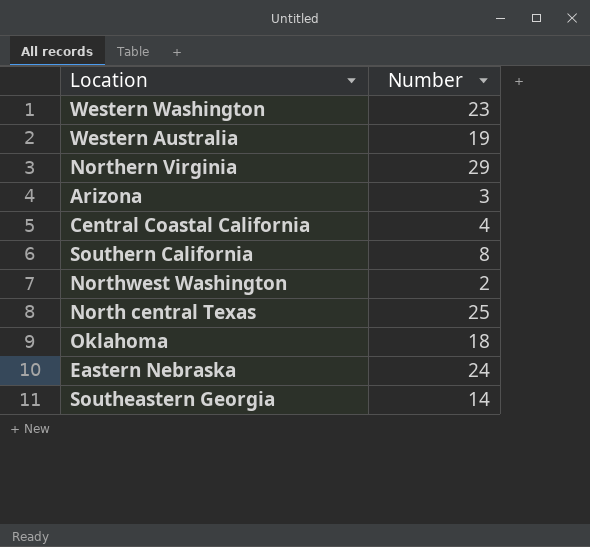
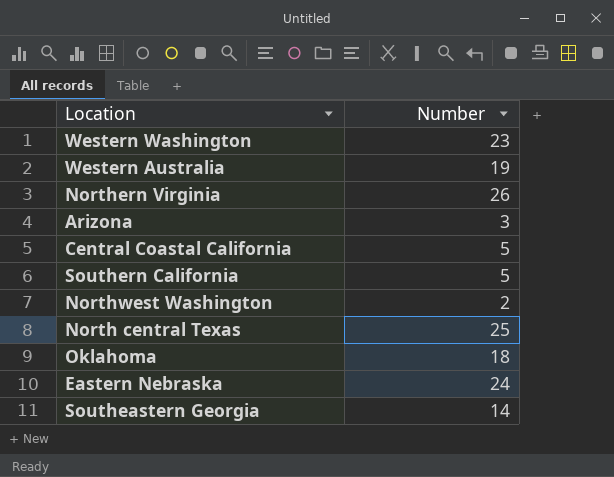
Northern Virginia | Number: 29 -> 26
Central Coastal California | Number: 4 -> 5
Southern California | Number: 8 -> 5

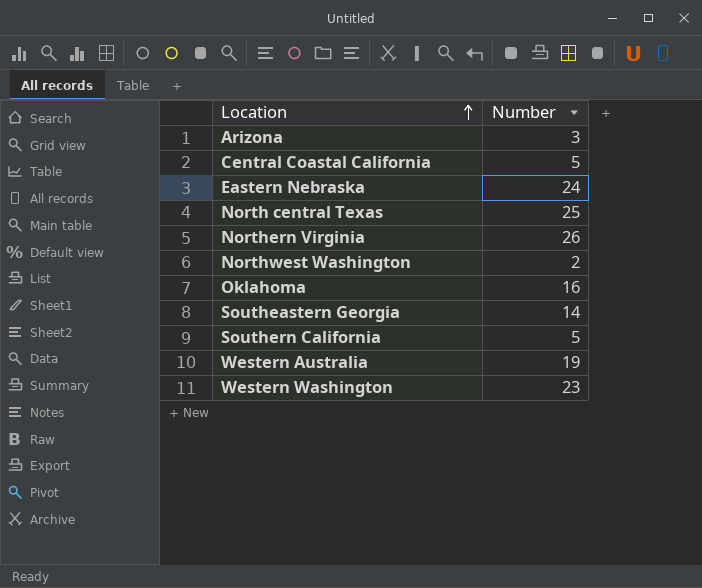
row order: none -> Location ascending
Oklahoma | Number: 18 -> 16

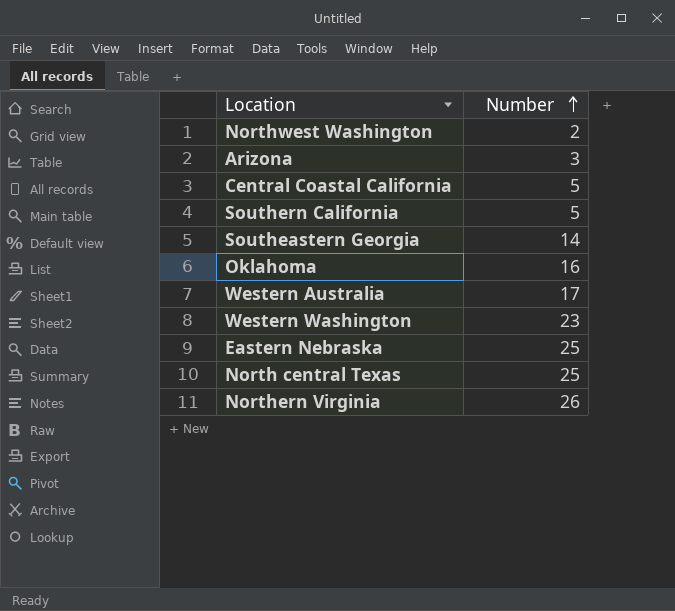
row order: Location ascending -> Number ascending
Western Australia | Number: 19 -> 17
Eastern Nebraska | Number: 24 -> 25

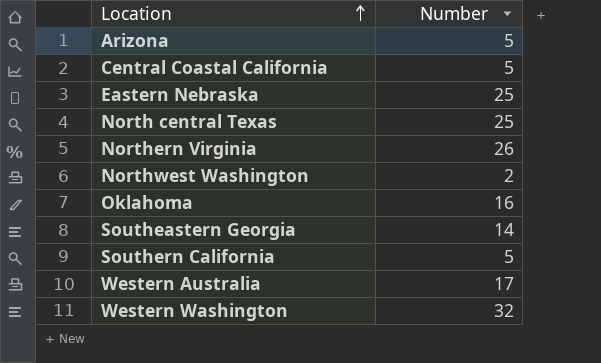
row order: Number ascending -> Location ascending
Arizona | Number: 3 -> 5
Western Washington | Number: 23 -> 32

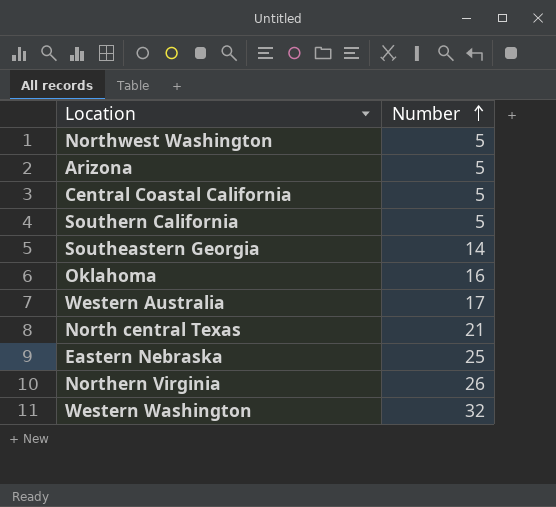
row order: Location ascending -> Number ascending
Northwest Washington | Number: 2 -> 5
North central Texas | Number: 25 -> 21

